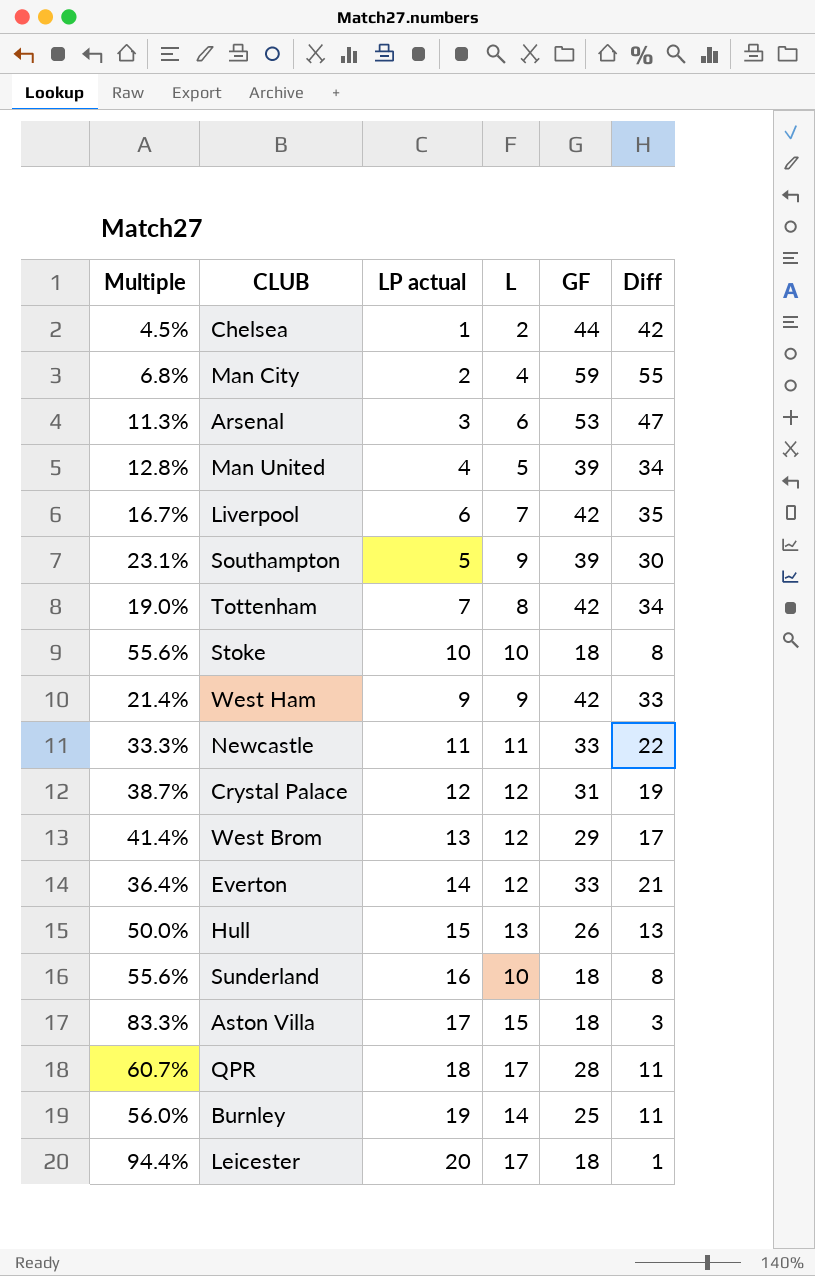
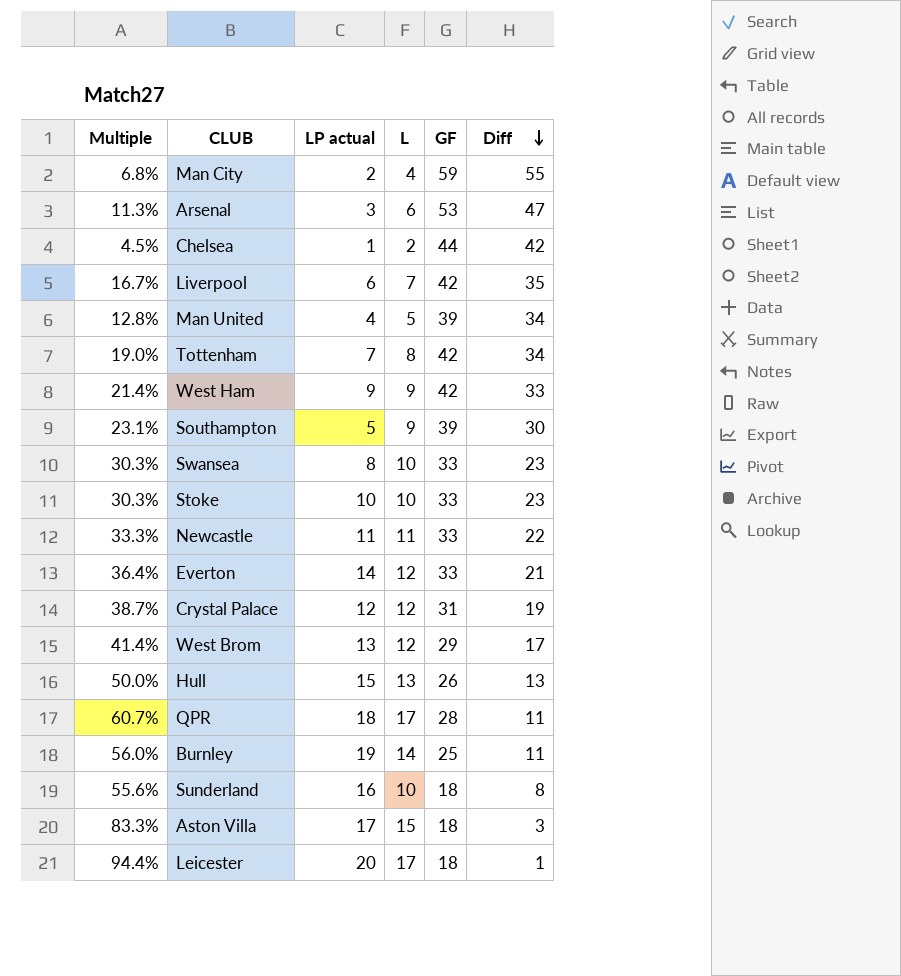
row order: none -> Diff descending
row Swansea: none -> 30.3% | 8 | 10 | 33 | 23
Stoke | Multiple: 55.6% -> 30.3%
Stoke | GF: 18 -> 33
Stoke | Diff: 8 -> 23

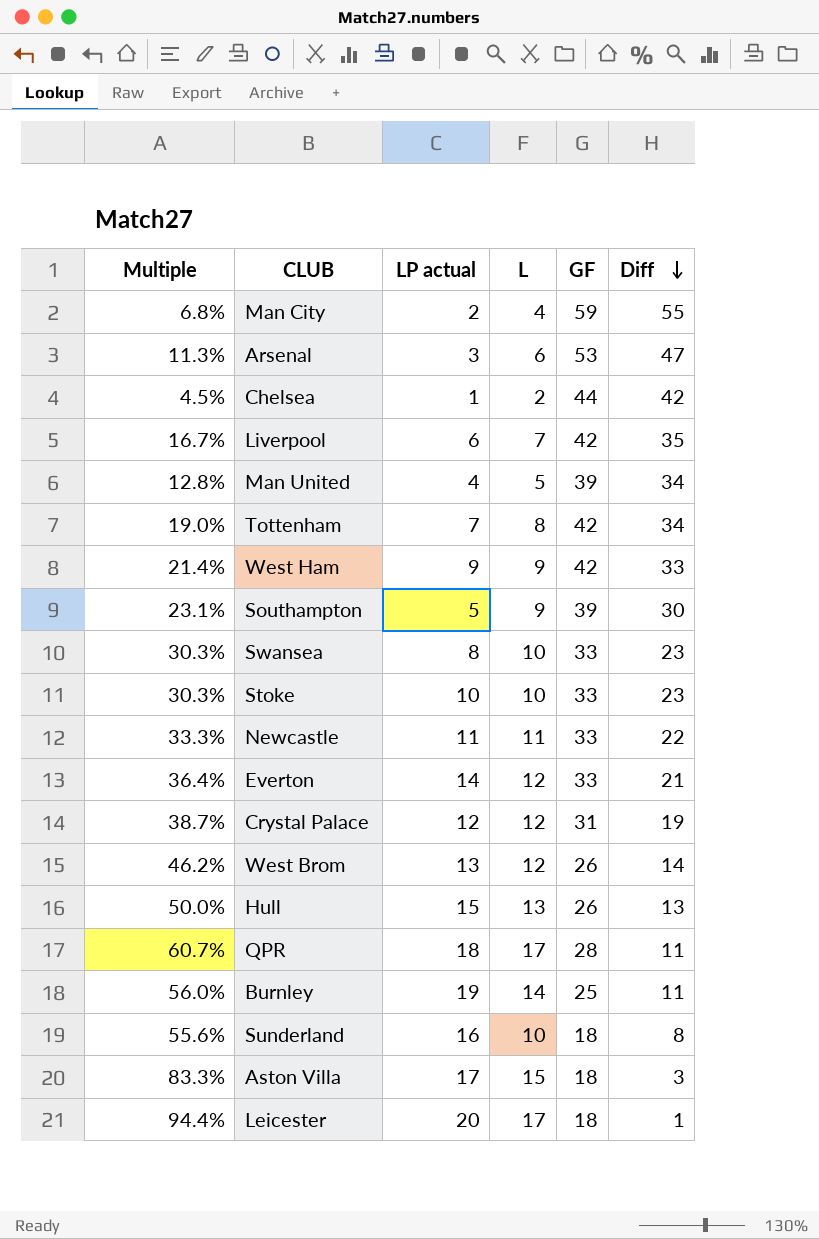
West Brom | Multiple: 41.4% -> 46.2%
West Brom | GF: 29 -> 26
West Brom | Diff: 17 -> 14

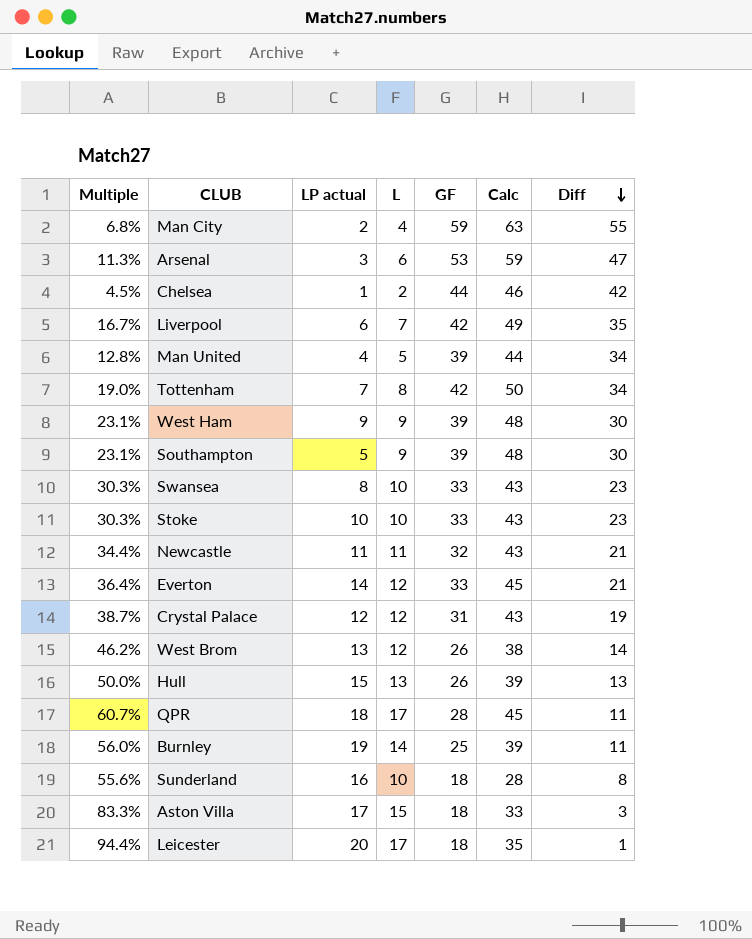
column Calc | formula: none -> [L] + [GF]
West Ham | Multiple: 21.4% -> 23.1%
West Ham | GF: 42 -> 39
West Ham | Diff: 33 -> 30
Newcastle | Multiple: 33.3% -> 34.4%
Newcastle | GF: 33 -> 32
Newcastle | Diff: 22 -> 21

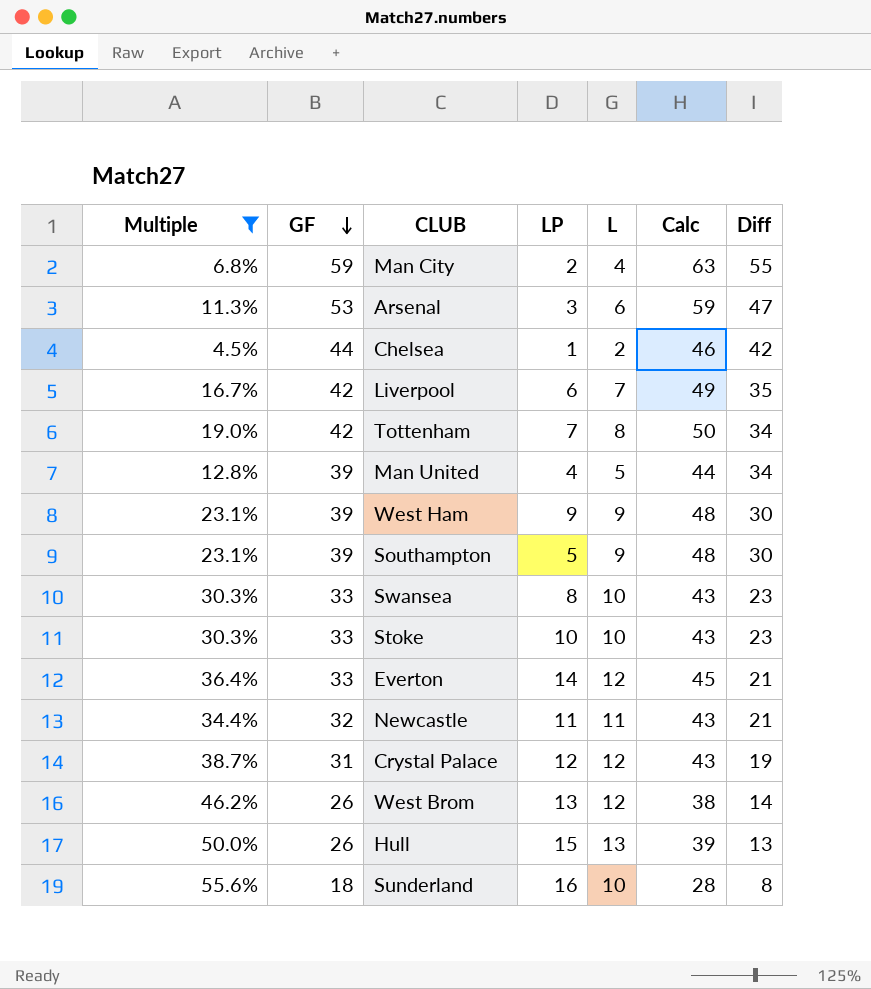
filter: none -> Multiple <= 55.6%
row order: Diff descending -> GF descending
column GF | position: 5 -> 2
column name: LP actual -> LP

